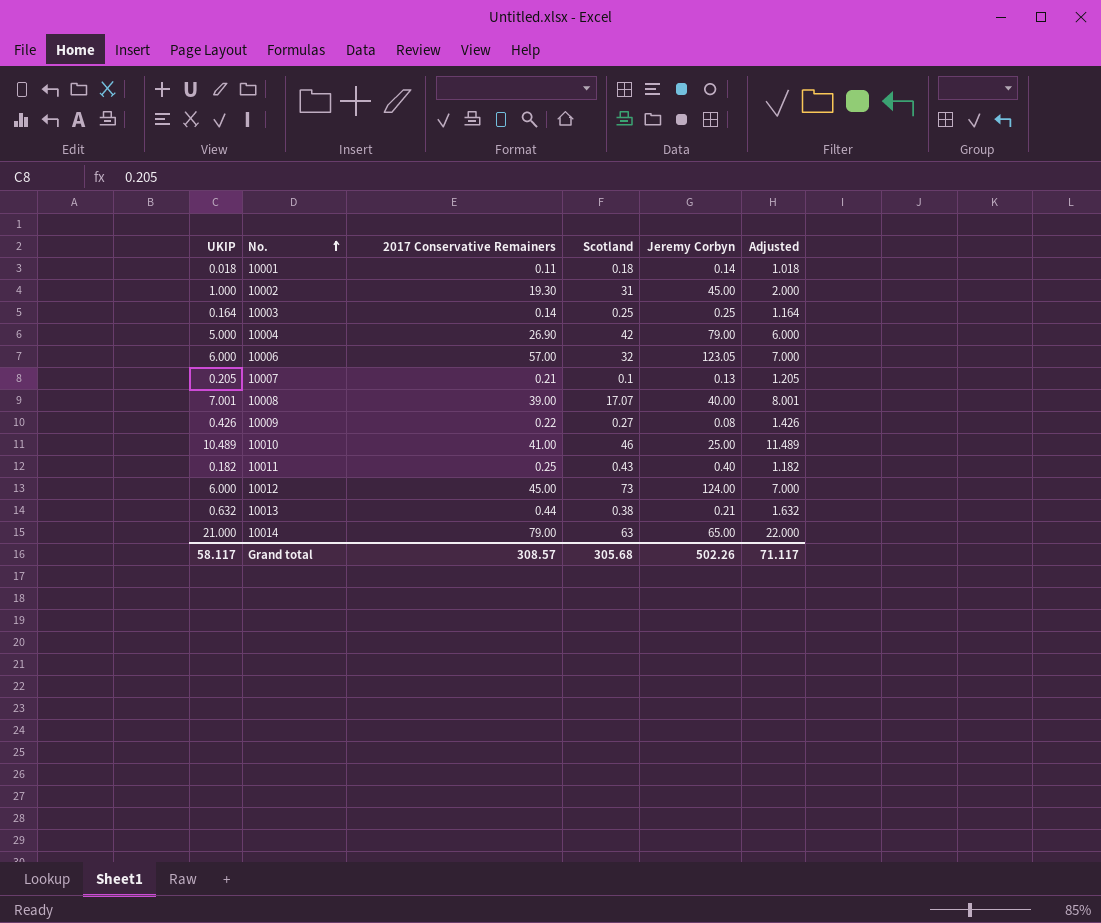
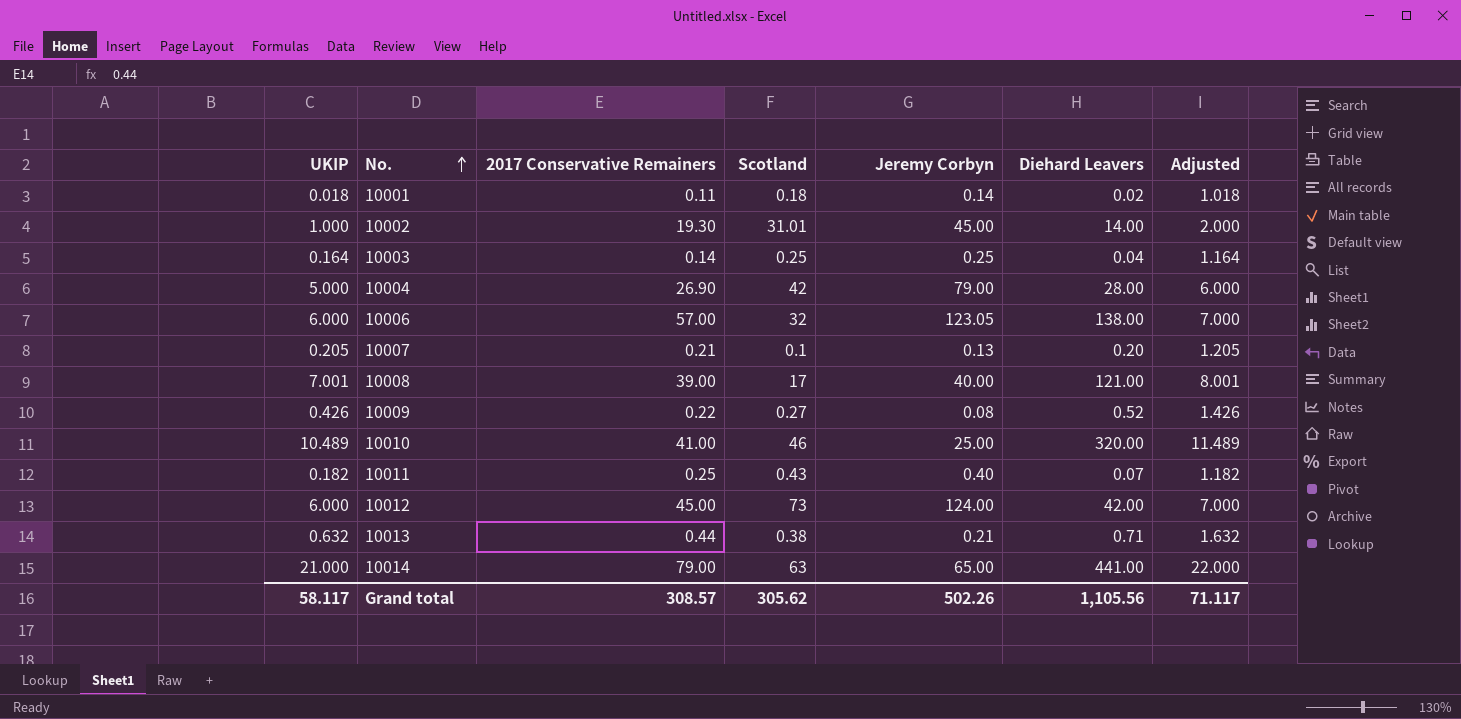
column Diehard Leavers | position: none -> 6
10002 | Scotland: 31 -> 31.01
10008 | Scotland: 17.07 -> 17
Grand total | Scotland: 305.68 -> 305.62

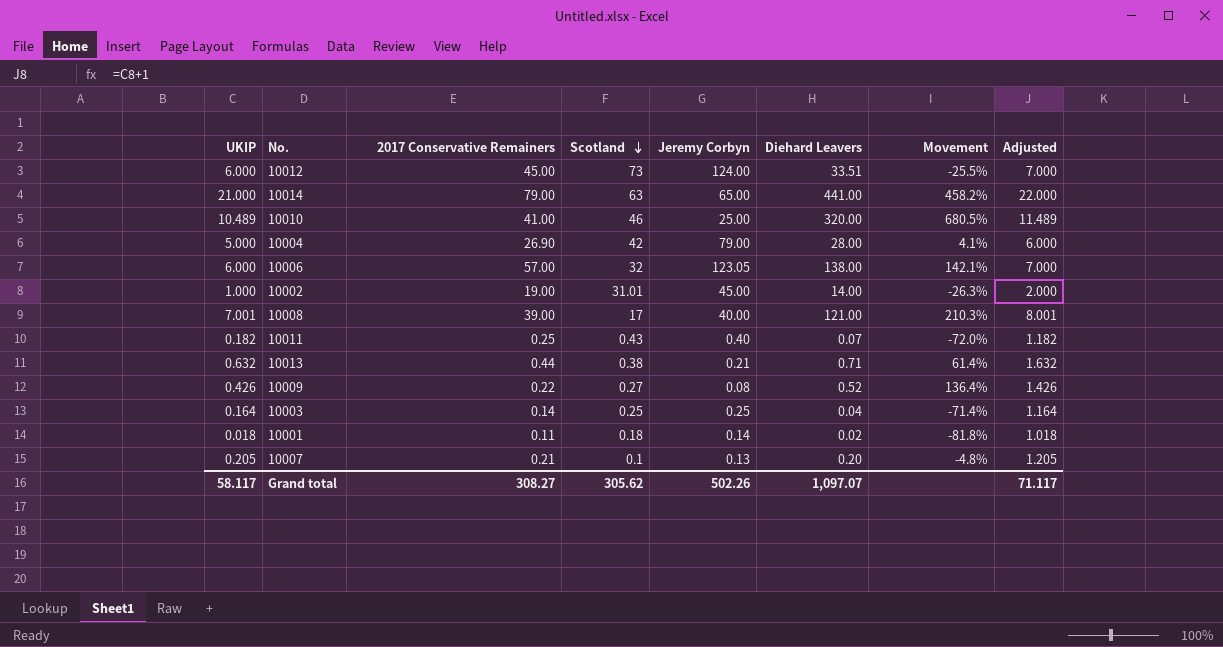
row order: No. ascending -> Scotland descending
column Movement | formula: none -> ([Diehard Leavers] - [2017 Conservative Remainers]) / [2017 Conservative Remainers]
10012 | Diehard Leavers: 42.00 -> 33.51
10002 | 2017 Conservative Remainers: 19.30 -> 19.00
Grand total | 2017 Conservative Remainers: 308.57 -> 308.27
Grand total | Diehard Leavers: 1,105.56 -> 1,097.07

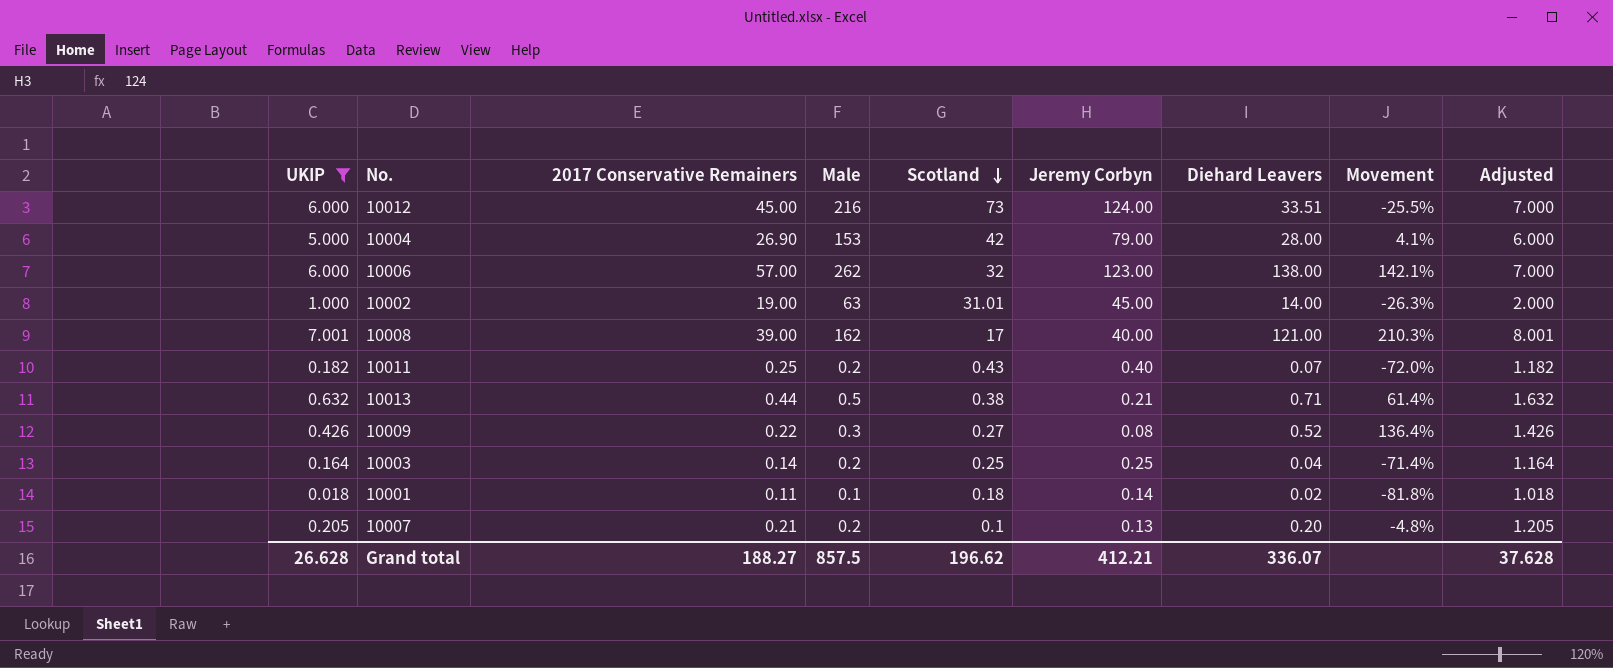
filter: none -> UKIP <= 7.001
column Male | position: none -> 4
10006 | Jeremy Corbyn: 123.05 -> 123.00
Grand total | UKIP: 58.117 -> 26.628
Grand total | 2017 Conservative Remainers: 308.27 -> 188.27
Grand total | Scotland: 305.62 -> 196.62
Grand total | Jeremy Corbyn: 502.26 -> 412.21
Grand total | Diehard Leavers: 1,097.07 -> 336.07
Grand total | Adjusted: 71.117 -> 37.628

